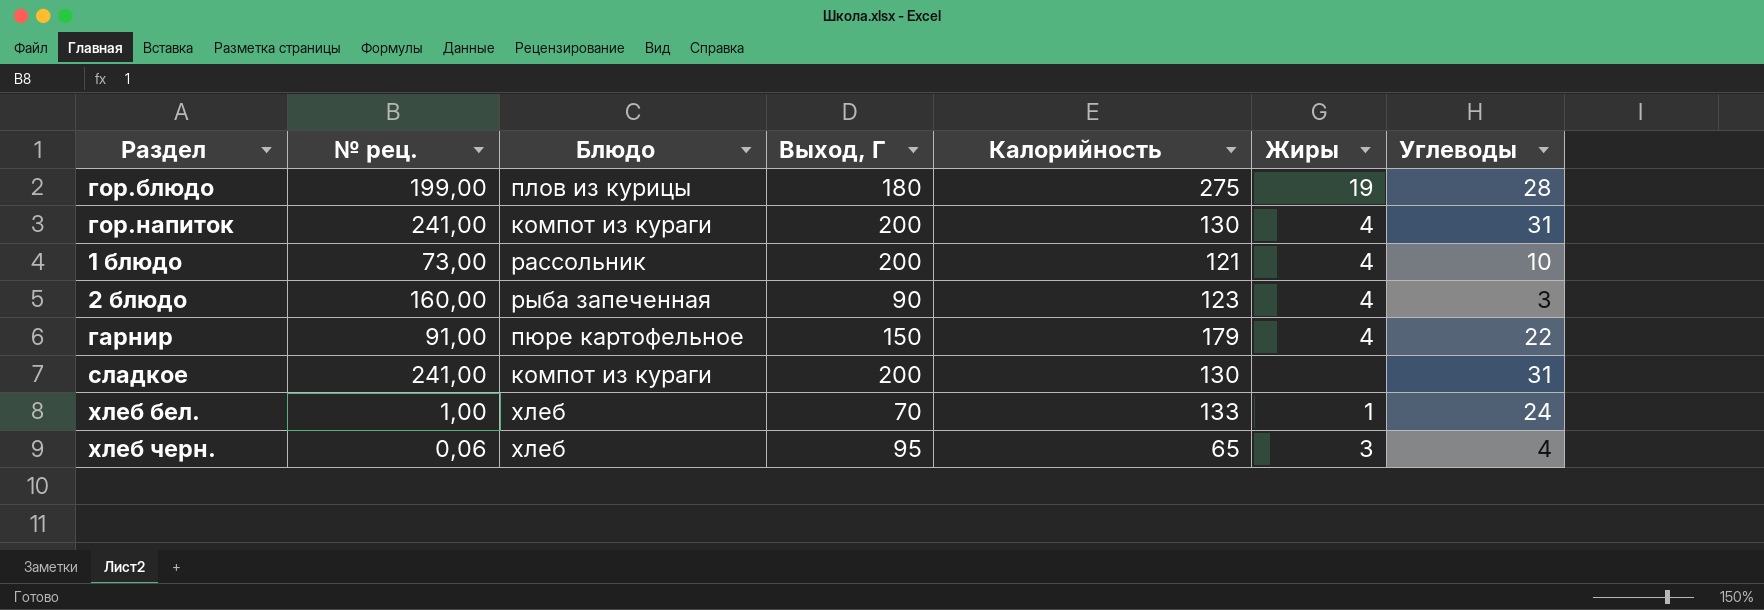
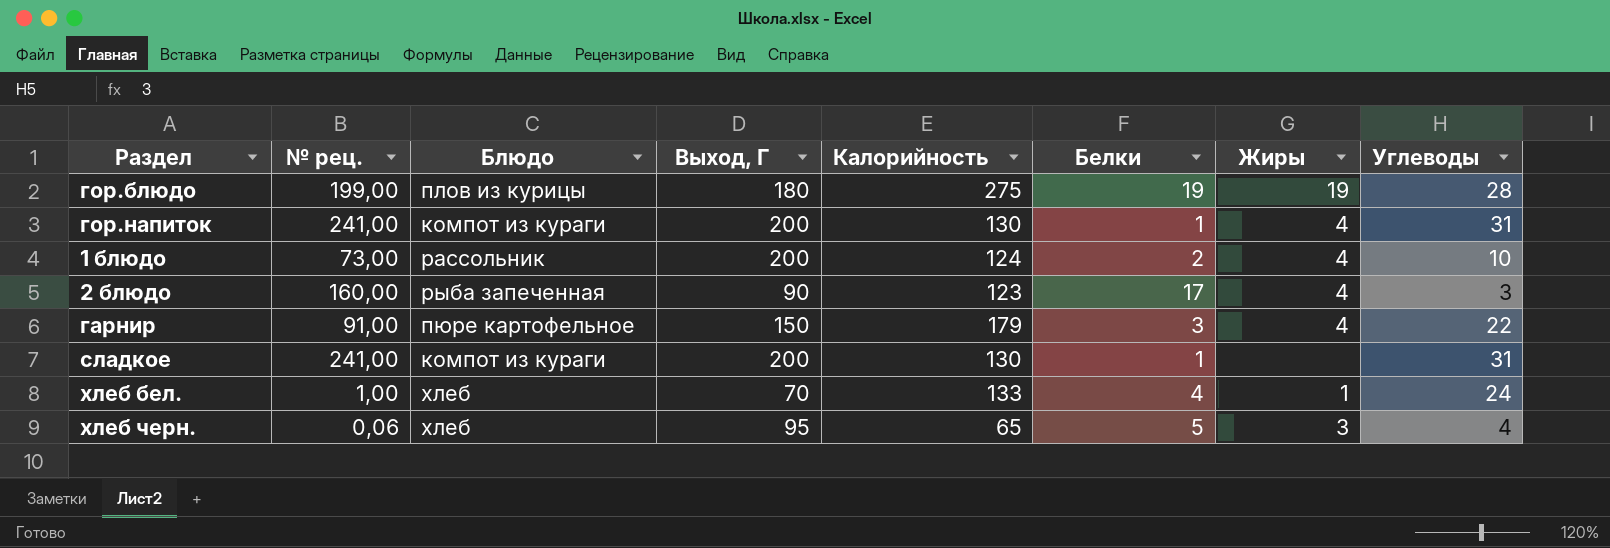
column Белки | position: none -> 6
1 блюдо | Калорийность: 121 -> 124

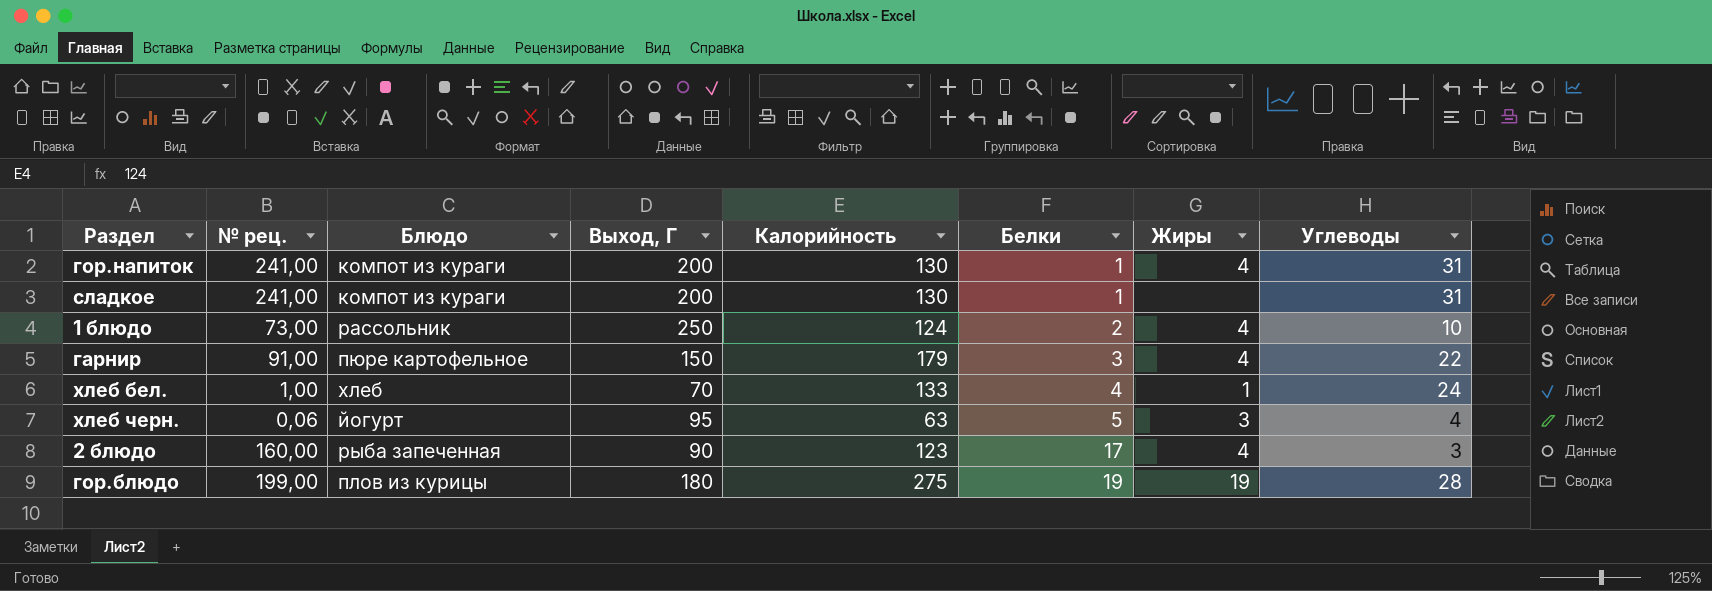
row order: none -> Белки ascending
1 блюдо | Выход, Г: 200 -> 250
хлеб черн. | Блюдо: хлеб -> йогурт
хлеб черн. | Калорийность: 65 -> 63

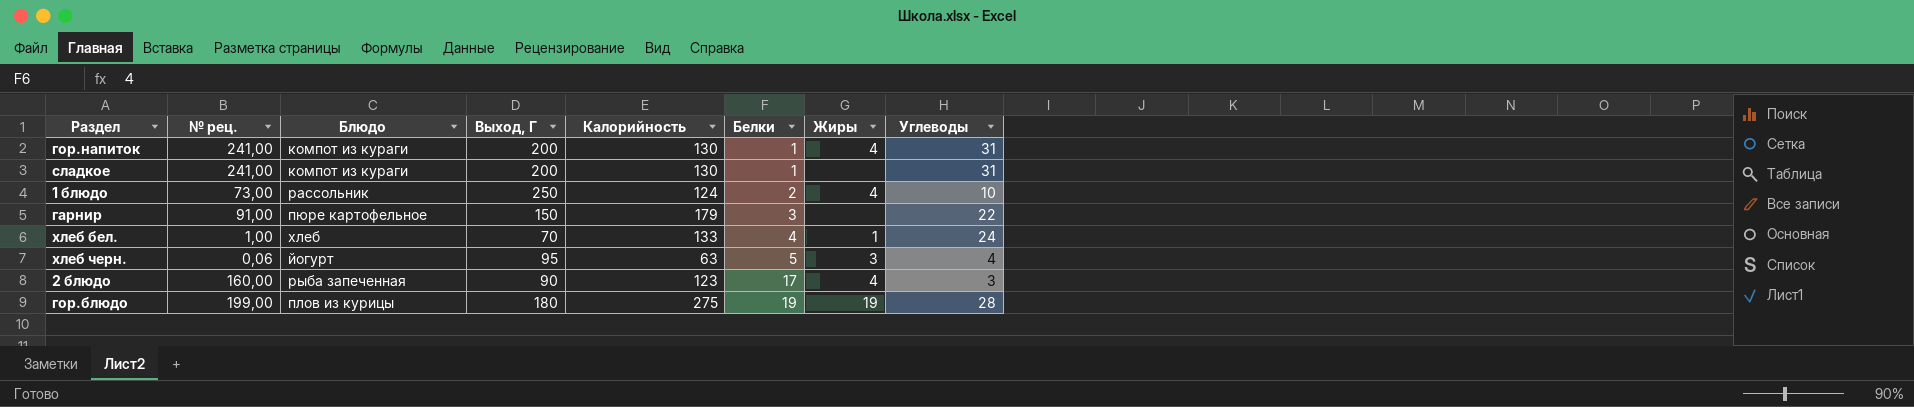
гарнир | Жиры: 4 -> none

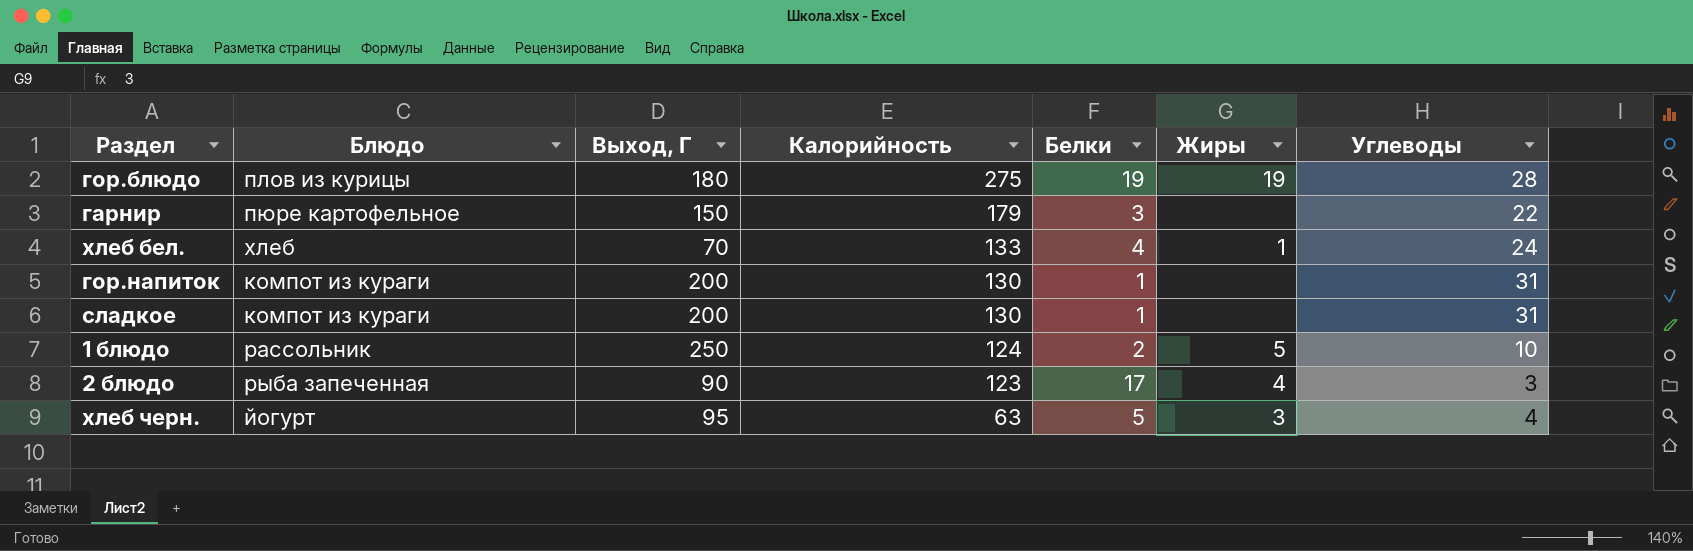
row order: Белки ascending -> Калорийность descending
column № рец. | position: 2 -> none
гор.напиток | Жиры: 4 -> none
1 блюдо | Жиры: 4 -> 5

